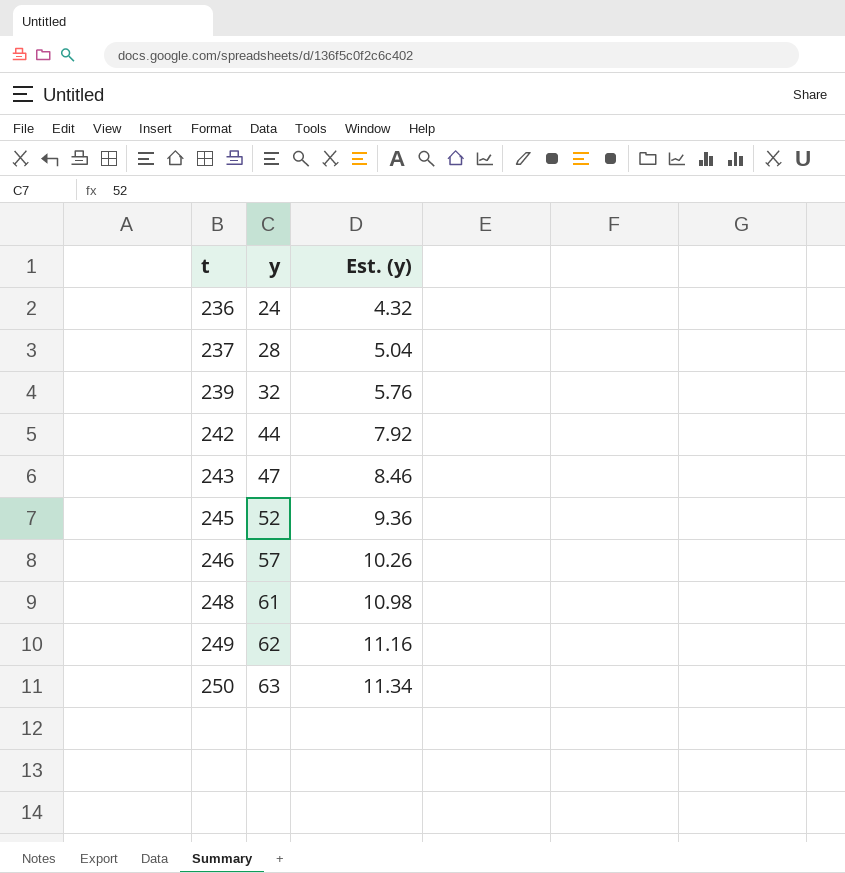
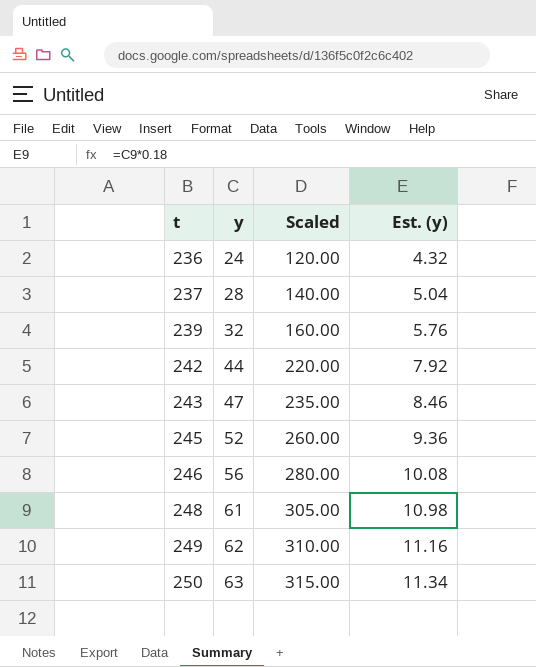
column Scaled | formula: none -> [y] * 5
246 | y: 57 -> 56
246 | Est. (y): 10.26 -> 10.08

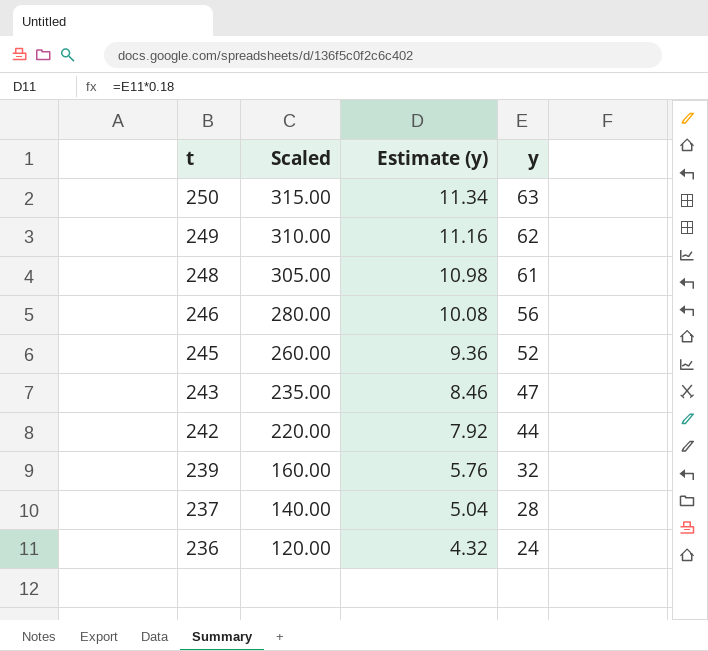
row order: t ascending -> t descending
column name: Est. (y) -> Estimate (y)
column y | position: 2 -> 4

